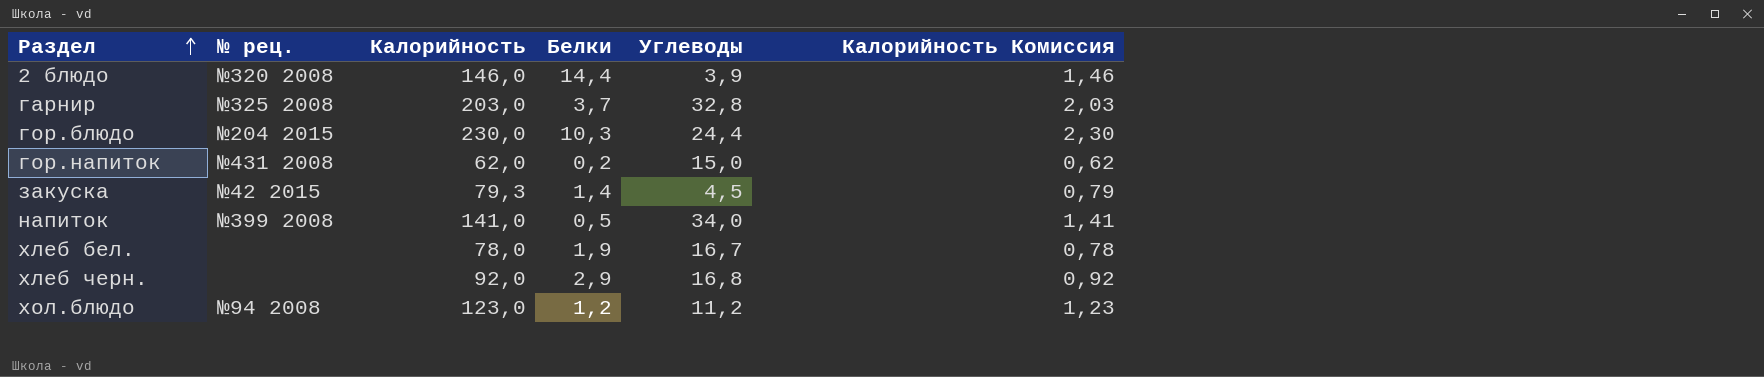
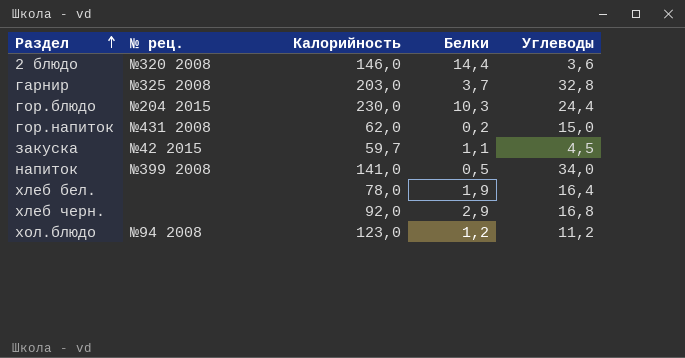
column Калорийность Комиссия | formula: [Калорийность] * 0,01 -> none
2 блюдо | Углеводы: 3,9 -> 3,6
закуска | Калорийность: 79,3 -> 59,7
закуска | Белки: 1,4 -> 1,1
хлеб бел. | Углеводы: 16,7 -> 16,4

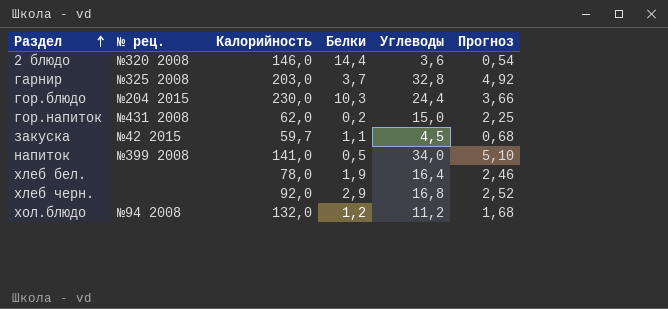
column Прогноз | formula: none -> [Углеводы] * 0,15
хол.блюдо | Калорийность: 123,0 -> 132,0

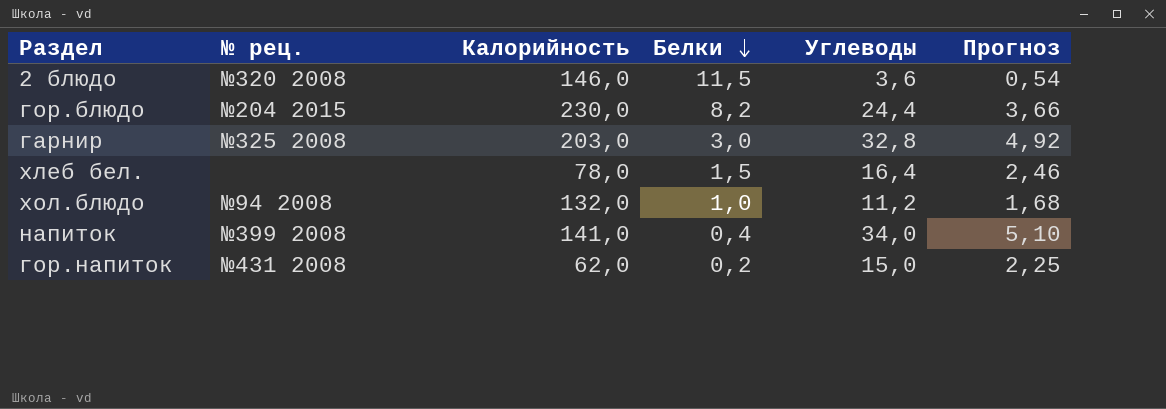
row order: Раздел ascending -> Белки descending
row закуска: №42 2015 | 59,7 | 1,1 | 4,5 | 0,68 -> none
row хлеб черн.: none | 92,0 | 2,9 | 16,8 | 2,52 -> none
2 блюдо | Белки: 14,4 -> 11,5
гор.блюдо | Белки: 10,3 -> 8,2
гарнир | Белки: 3,7 -> 3,0
хлеб бел. | Белки: 1,9 -> 1,5
хол.блюдо | Белки: 1,2 -> 1,0
напиток | Белки: 0,5 -> 0,4

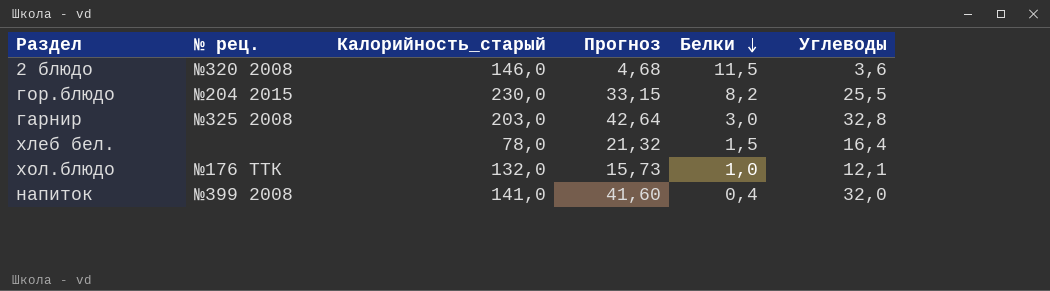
column name: Калорийность -> Калорийность_старый
column Прогноз | formula: [Углеводы] * 0,15 -> [Углеводы] * 1,3
column Прогноз | position: 6 -> 4
row гор.напиток: №431 2008 | 62,0 | 0,2 | 15,0 | 2,25 -> none
гор.блюдо | Углеводы: 24,4 -> 25,5
хол.блюдо | № рец.: №94 2008 -> №176 ТТК
хол.блюдо | Углеводы: 11,2 -> 12,1
напиток | Углеводы: 34,0 -> 32,0

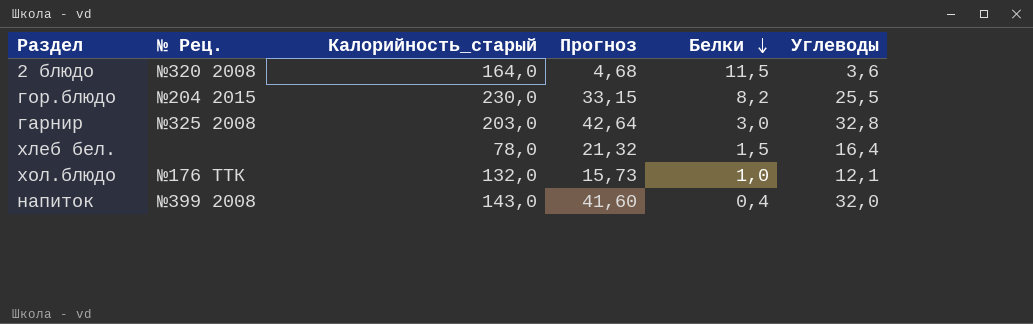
column name: № рец. -> № Рец.
2 блюдо | Калорийность_старый: 146,0 -> 164,0
напиток | Калорийность_старый: 141,0 -> 143,0

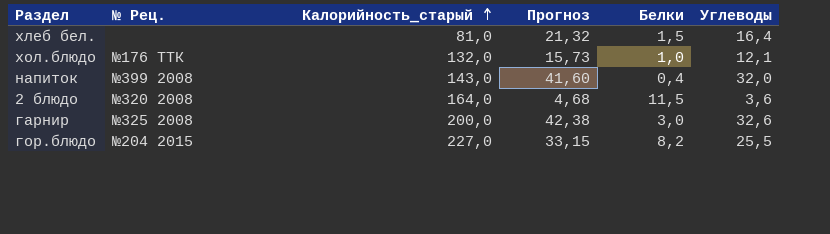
row order: Белки descending -> Калорийность_старый ascending
хлеб бел. | Калорийность_старый: 78,0 -> 81,0
гарнир | Калорийность_старый: 203,0 -> 200,0
гарнир | Прогноз: 42,64 -> 42,38
гарнир | Углеводы: 32,8 -> 32,6
гор.блюдо | Калорийность_старый: 230,0 -> 227,0

